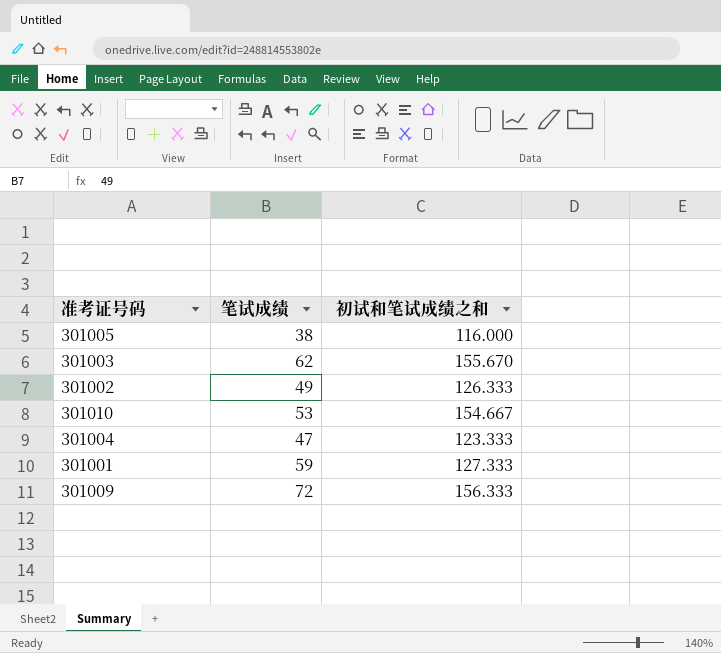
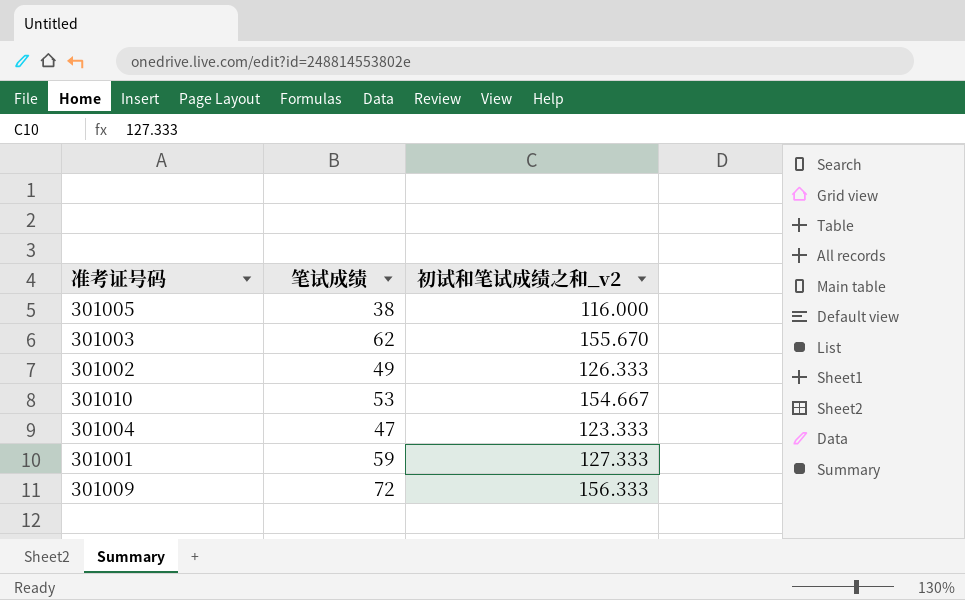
column name: 初试和笔试成绩之和 -> 初试和笔试成绩之和_v2

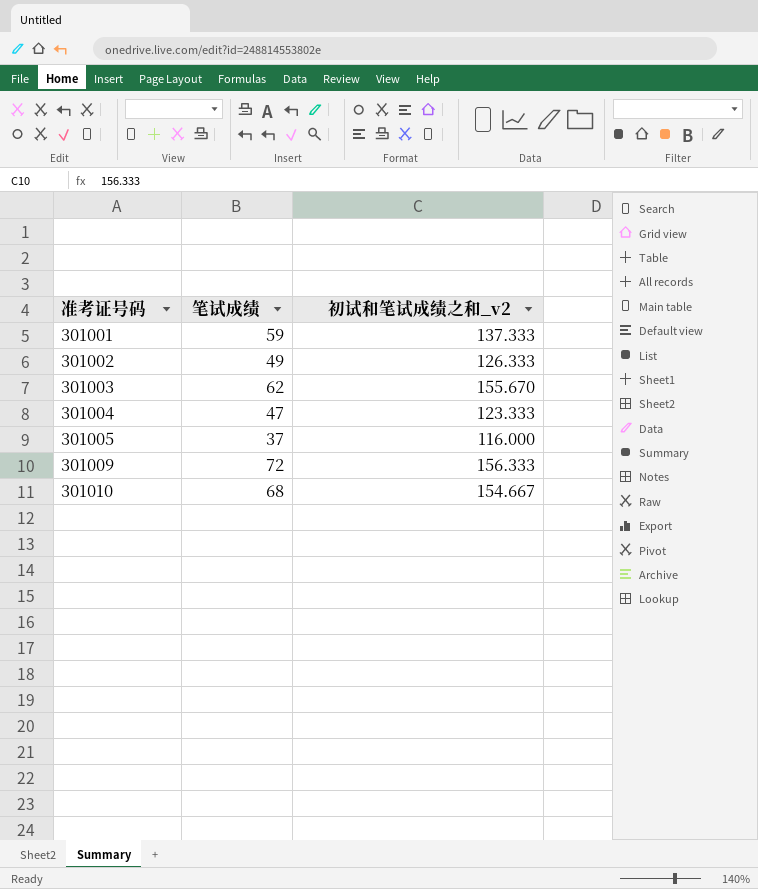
row order: none -> 准考证号码 ascending
301001 | 初试和笔试成绩之和_v2: 127.333 -> 137.333
301005 | 笔试成绩: 38 -> 37
301010 | 笔试成绩: 53 -> 68

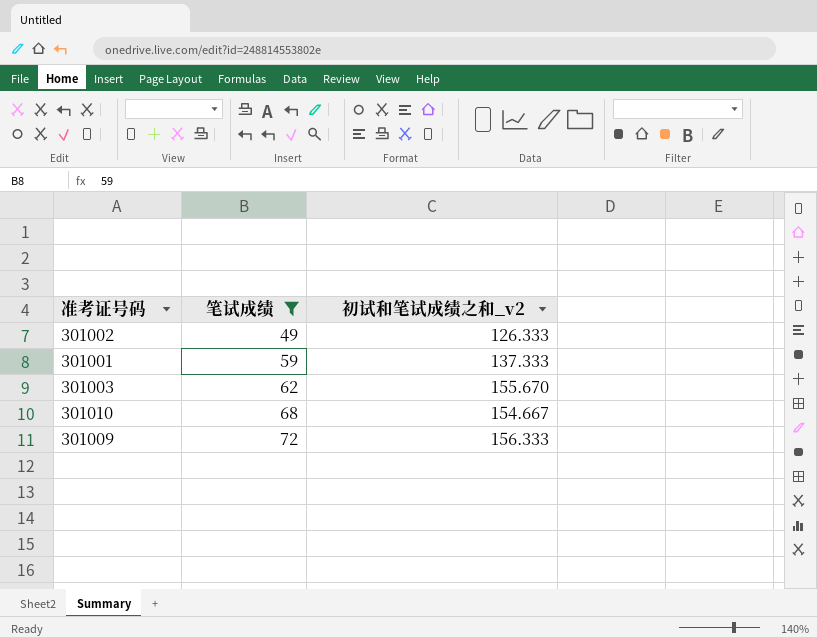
filter: none -> 笔试成绩 >= 49
row order: 准考证号码 ascending -> 笔试成绩 ascending

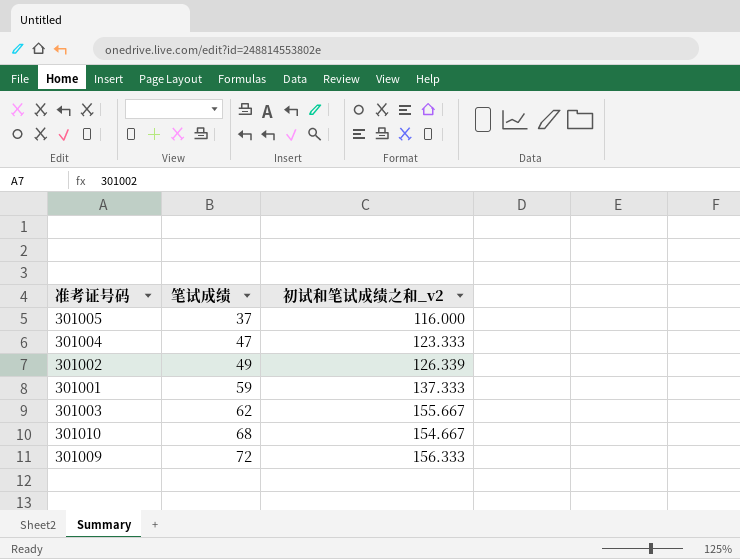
filter: 笔试成绩 >= 49 -> none
301002 | 初试和笔试成绩之和_v2: 126.333 -> 126.339
301003 | 初试和笔试成绩之和_v2: 155.670 -> 155.667

